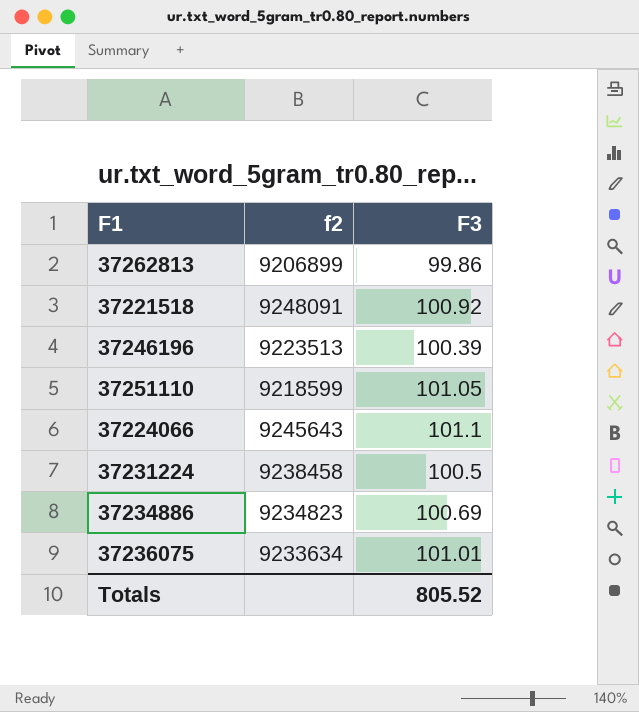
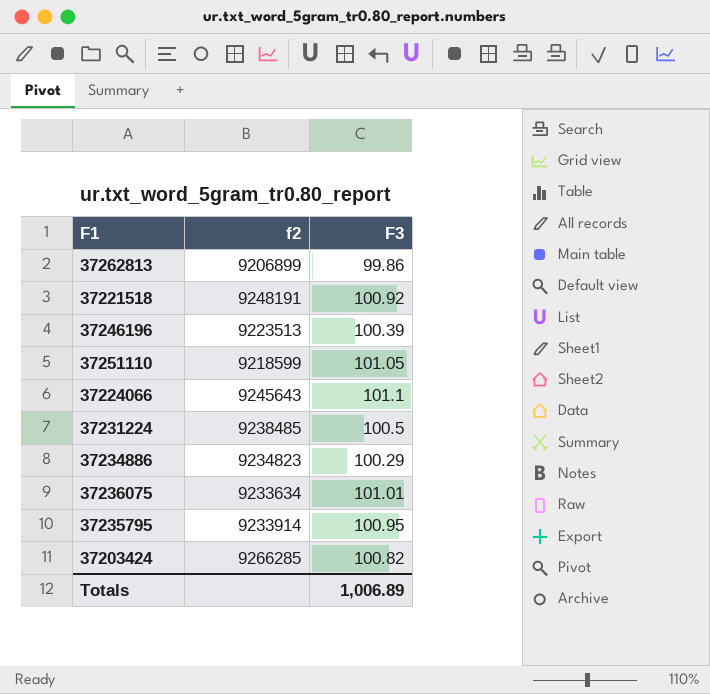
37221518 | f2: 9248091 -> 9248191
37231224 | f2: 9238458 -> 9238485
37234886 | F3: 100.69 -> 100.29
row 37235795: none -> 9233914 | 100.95
row 37203424: none -> 9266285 | 100.82
Totals | F3: 805.52 -> 1,006.89

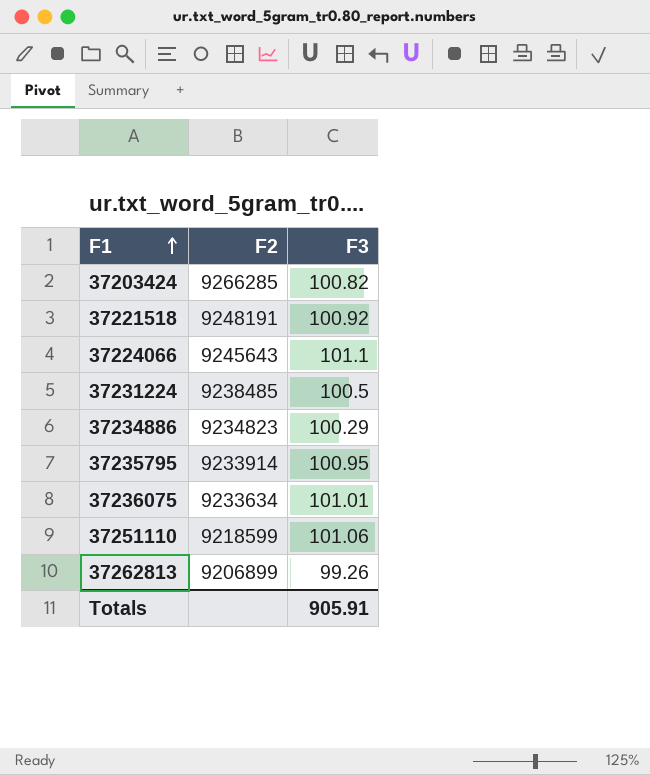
row order: none -> F1 ascending
column name: f2 -> F2
row 37246196: 9223513 | 100.39 -> none
37251110 | F3: 101.05 -> 101.06
37262813 | F3: 99.86 -> 99.26
Totals | F3: 1,006.89 -> 905.91

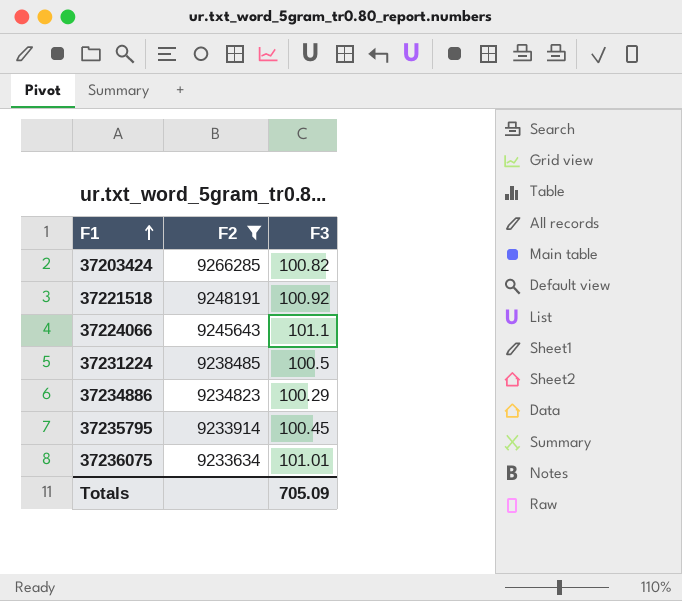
filter: none -> F2 >= 9233634
37235795 | F3: 100.95 -> 100.45
Totals | F3: 905.91 -> 705.09

